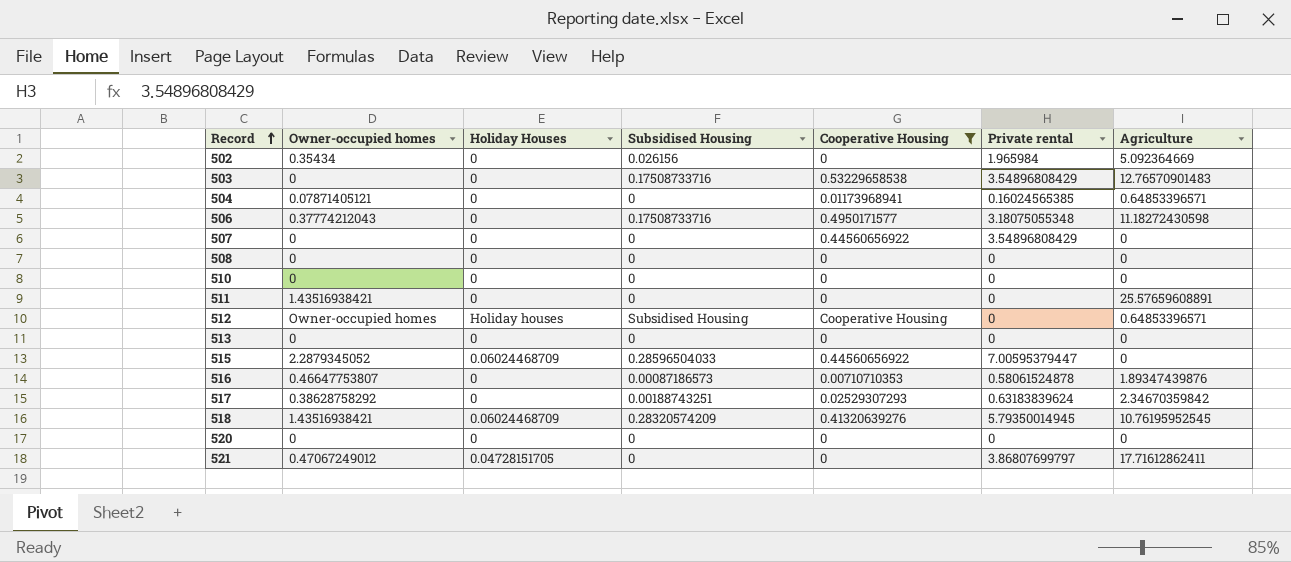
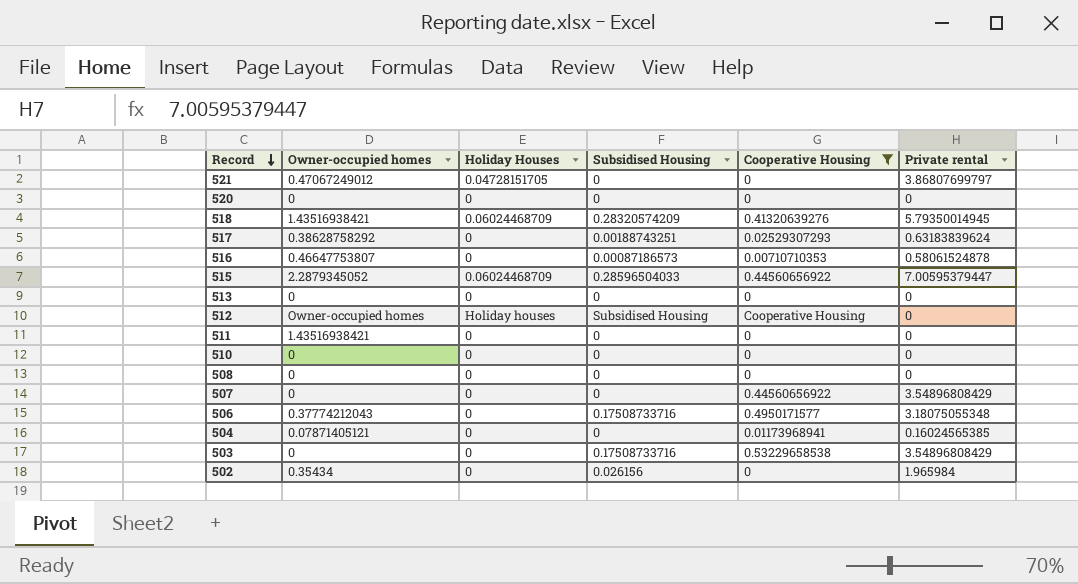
row order: Record ascending -> Record descending
column Agriculture | position: 7 -> none

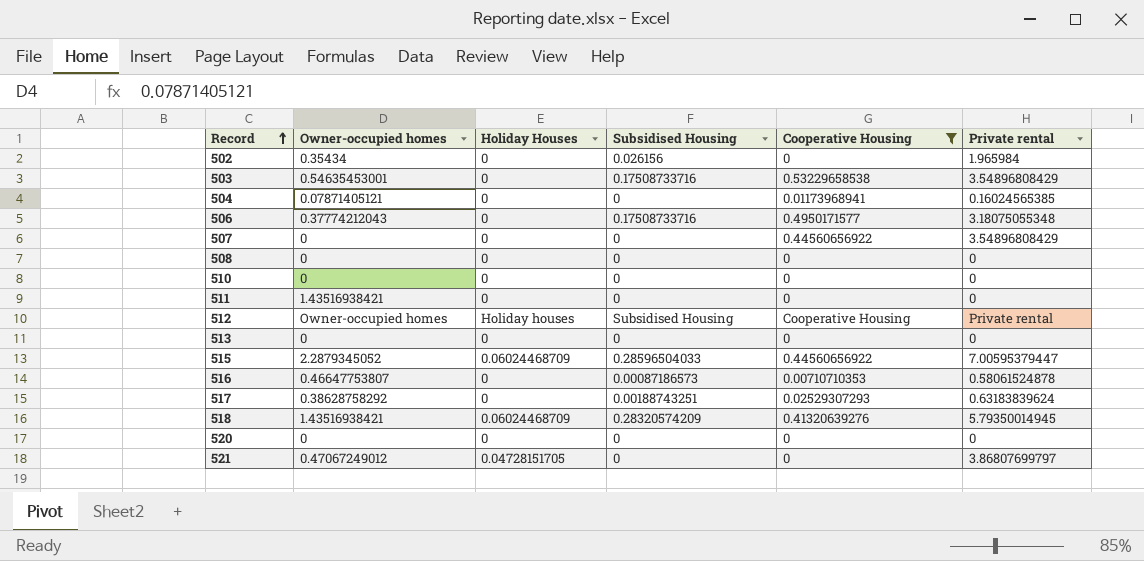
row order: Record descending -> Record ascending
503 | Owner-occupied homes: 0 -> 0.54635453001
512 | Private rental: 0 -> Private rental

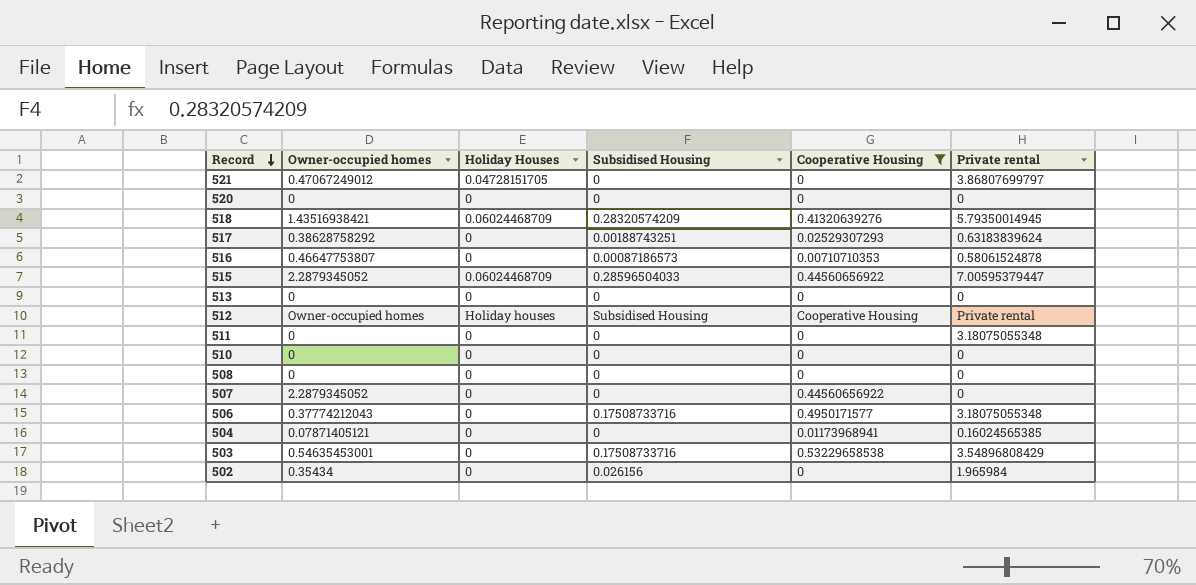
row order: Record ascending -> Record descending
511 | Owner-occupied homes: 1.43516938421 -> 0
511 | Private rental: 0 -> 3.18075055348
507 | Owner-occupied homes: 0 -> 2.2879345052
507 | Private rental: 3.54896808429 -> 0

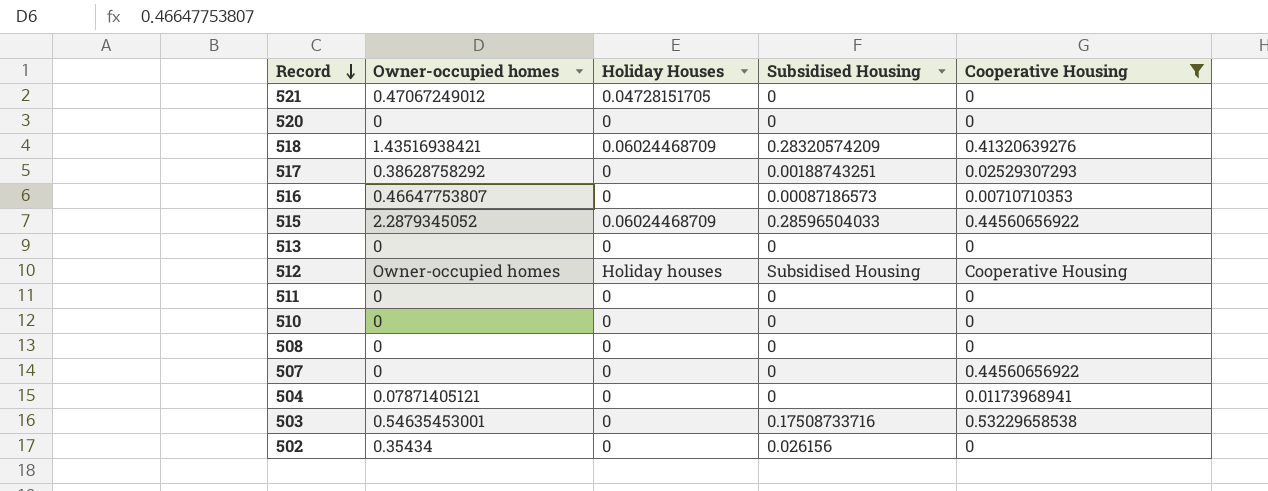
column Private rental | position: 6 -> none
row 506: 0.37774212043 | 0 | 0.17508733716 | 0.4950171577 | 3.18075055348 -> none
507 | Owner-occupied homes: 2.2879345052 -> 0

